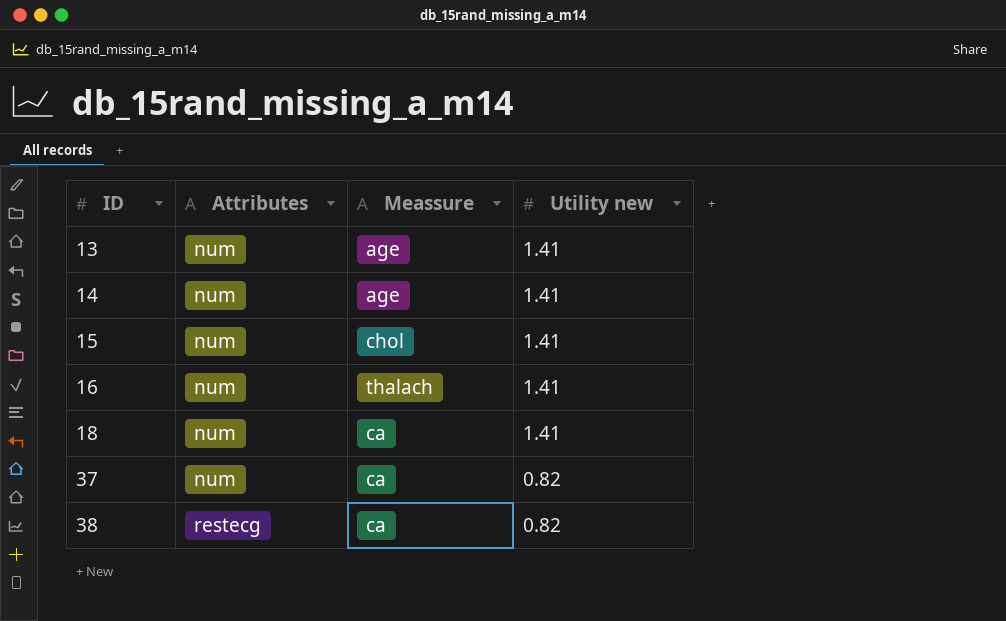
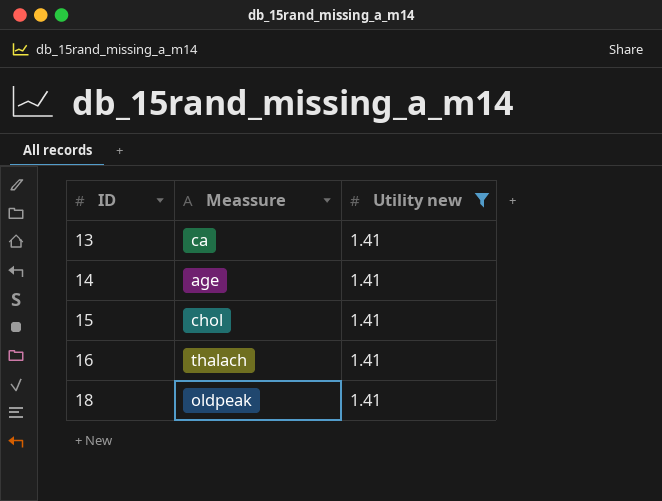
filter: none -> Utility new = 1.41
column Attributes | position: 2 -> none
13 | Meassure: age -> ca
18 | Meassure: ca -> oldpeak

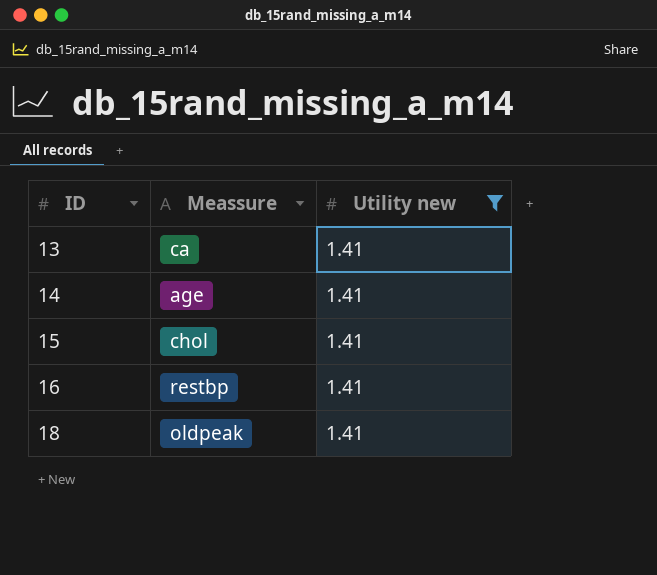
16 | Meassure: thalach -> restbp

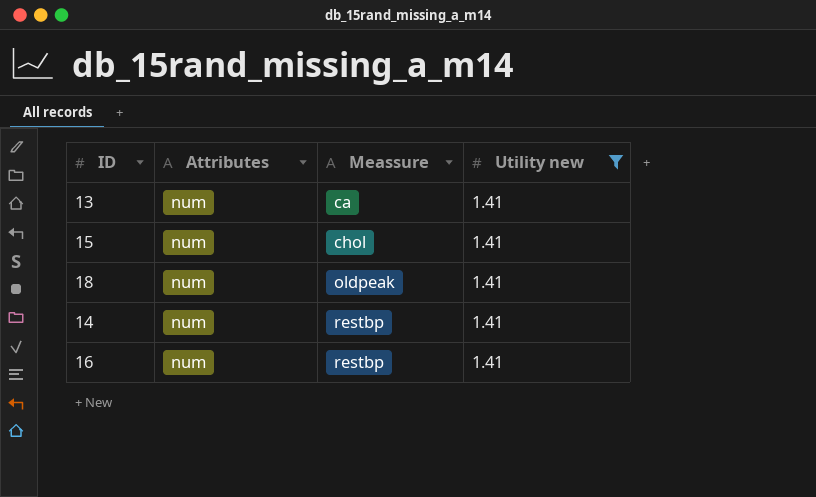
row order: ID ascending -> Meassure ascending
column Attributes | position: none -> 2
14 | Meassure: age -> restbp

